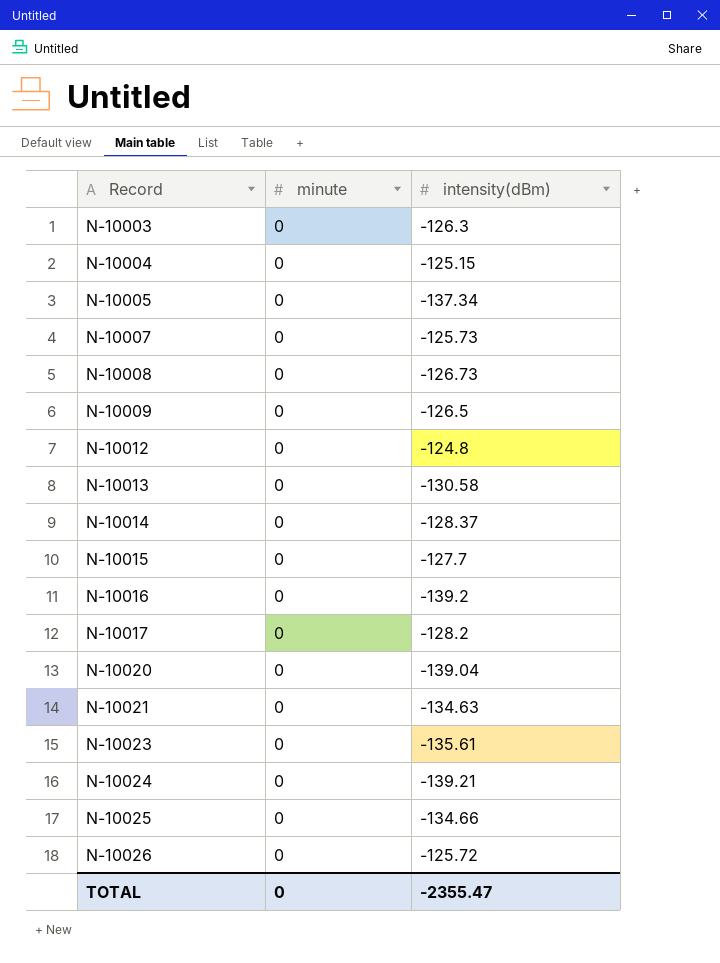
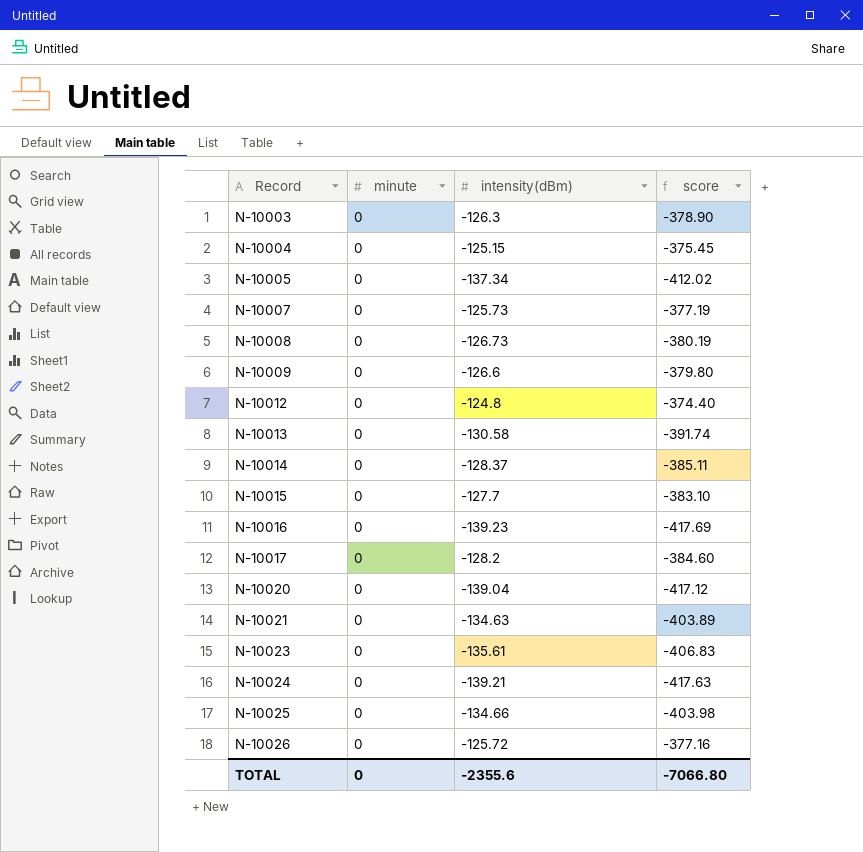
column score | formula: none -> [intensity(dBm)] * 3
N-10009 | intensity(dBm): -126.5 -> -126.6
N-10016 | intensity(dBm): -139.2 -> -139.23
TOTAL | intensity(dBm): -2355.47 -> -2355.6

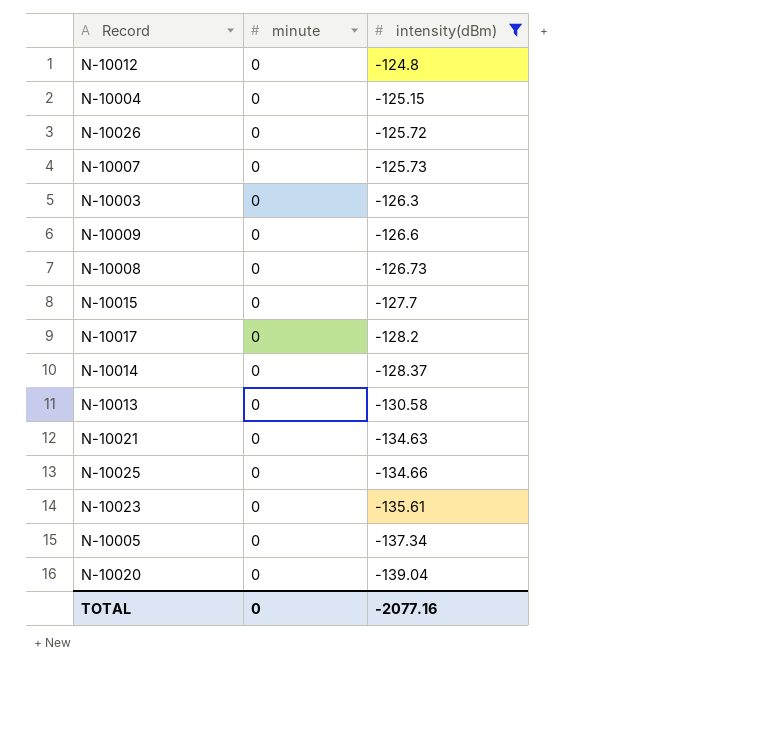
filter: none -> intensity(dBm) >= -139.04
row order: Record ascending -> intensity(dBm) descending
column score | formula: [intensity(dBm)] * 3 -> none
TOTAL | intensity(dBm): -2355.6 -> -2077.16

